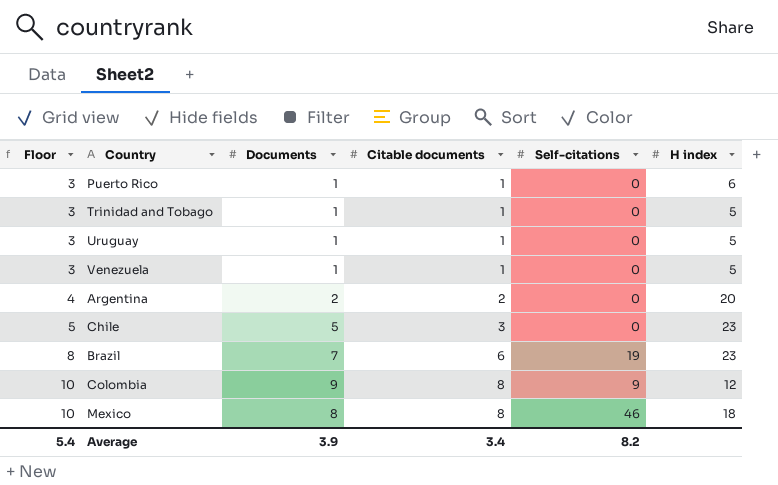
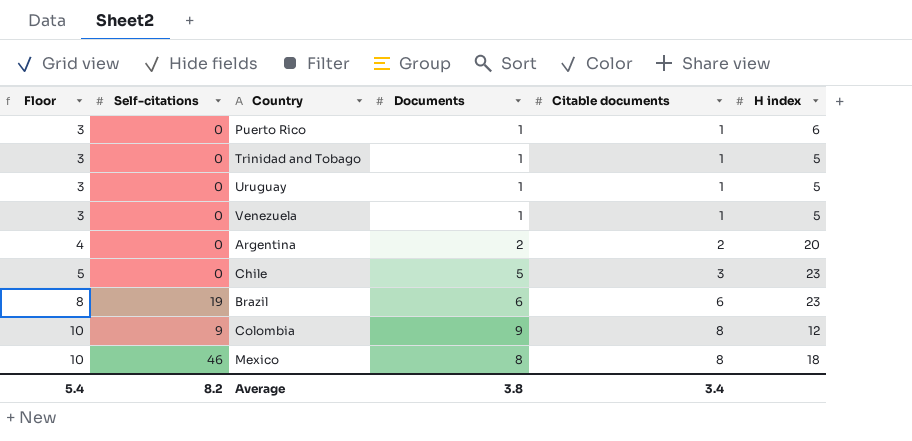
column Self-citations | position: 5 -> 2
Brazil | Documents: 7 -> 6
Average | Documents: 3.9 -> 3.8

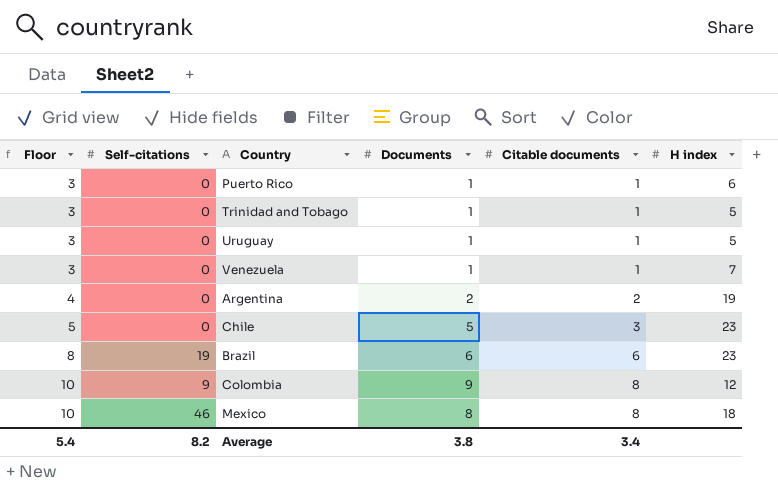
Venezuela | H index: 5 -> 7
Argentina | H index: 20 -> 19

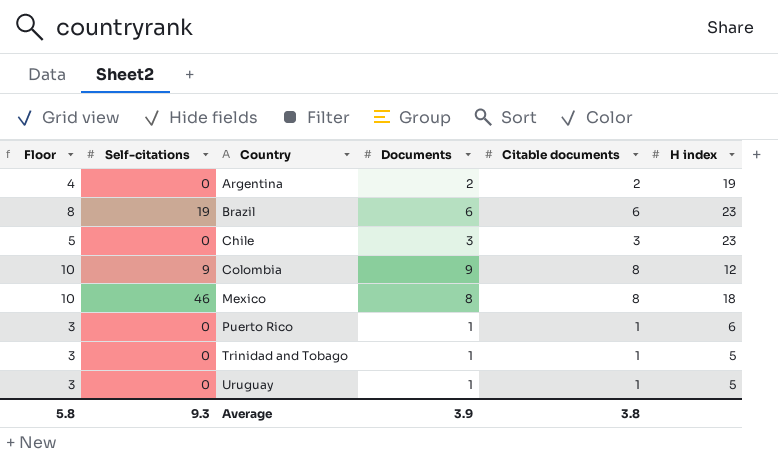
row order: Floor ascending -> Country ascending
row Venezuela: 3 | 0 | 1 | 1 | 7 -> none
Chile | Documents: 5 -> 3
Average | Floor: 5.4 -> 5.8
Average | Self-citations: 8.2 -> 9.3
Average | Documents: 3.8 -> 3.9
Average | Citable documents: 3.4 -> 3.8

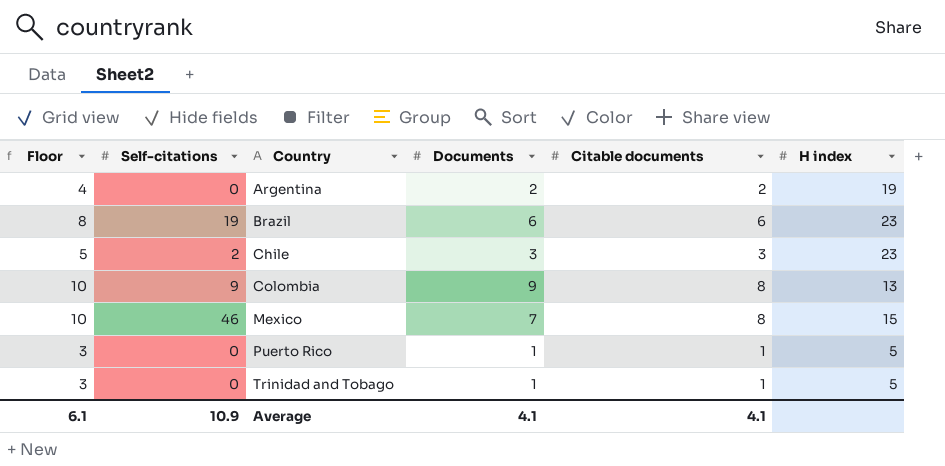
row Uruguay: 3 | 0 | 1 | 1 | 5 -> none
Chile | Self-citations: 0 -> 2
Colombia | H index: 12 -> 13
Mexico | Documents: 8 -> 7
Mexico | H index: 18 -> 15
Puerto Rico | H index: 6 -> 5
Average | Floor: 5.8 -> 6.1
Average | Self-citations: 9.3 -> 10.9
Average | Documents: 3.9 -> 4.1
Average | Citable documents: 3.8 -> 4.1

